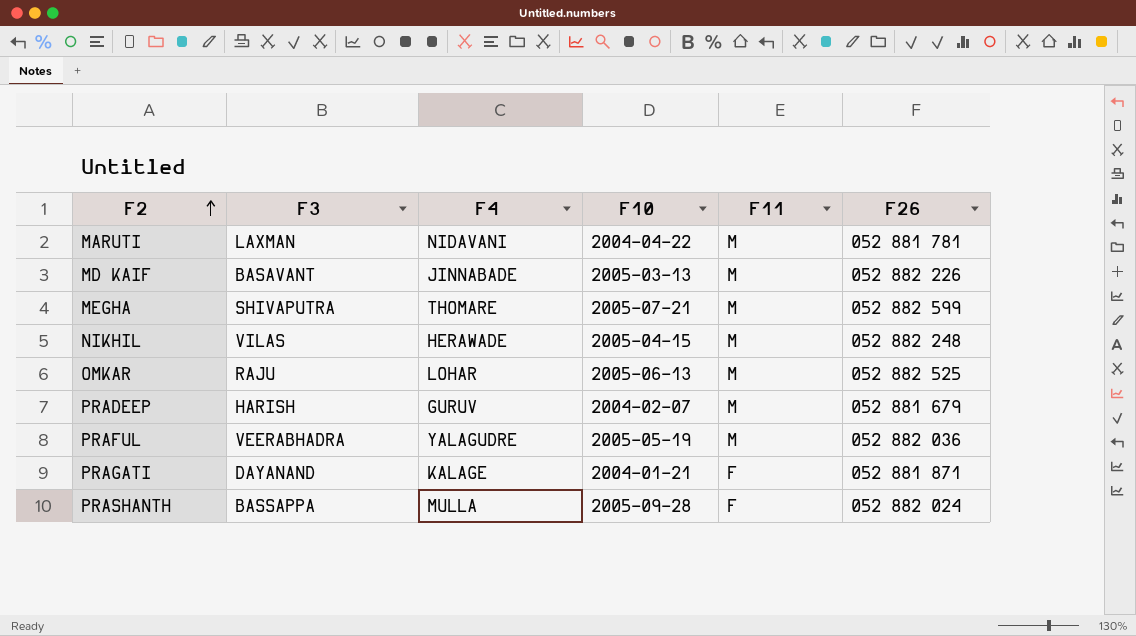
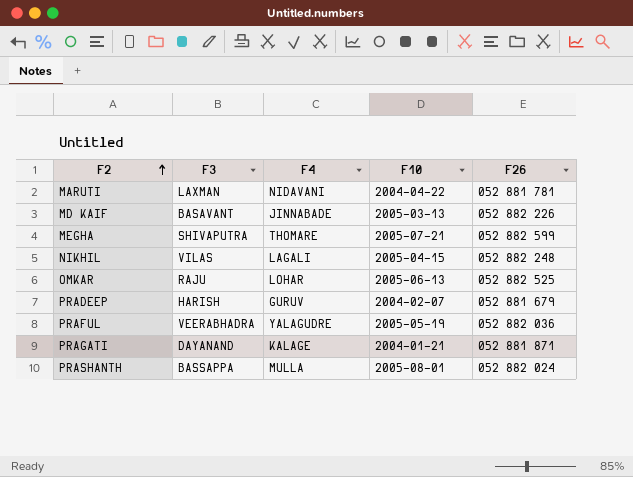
column F11 | position: 5 -> none
NIKHIL | F4: HERAWADE -> LAGALI
PRASHANTH | F10: 2005-09-28 -> 2005-08-01

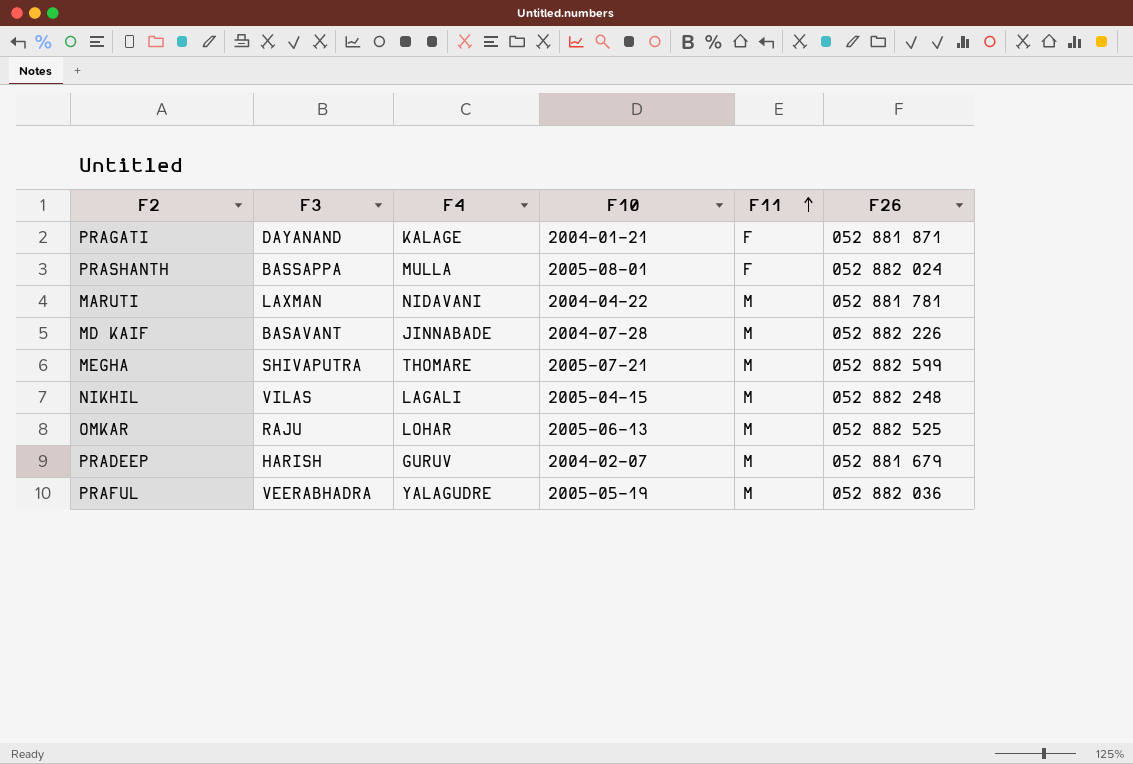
row order: F2 ascending -> F11 ascending
column F11 | position: none -> 5
MD KAIF | F10: 2005-03-13 -> 2004-07-28

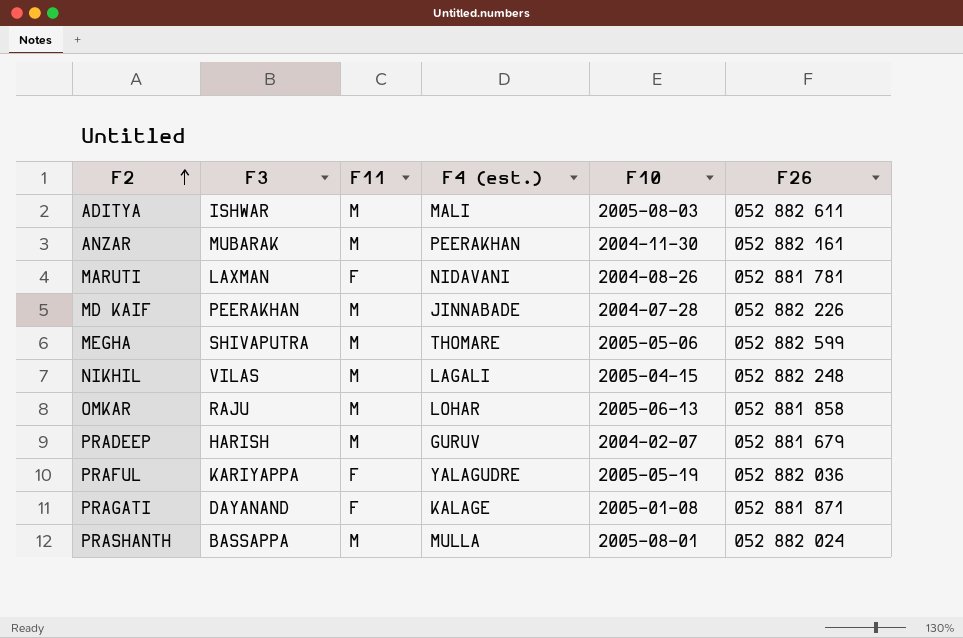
row order: F11 ascending -> F2 ascending
column F11 | position: 5 -> 3
column name: F4 -> F4 (est.)
row ADITYA: none -> ISHWAR | M | MALI | 2005-08-03 | 052 882 611
row ANZAR: none -> MUBARAK | M | PEERAKHAN | 2004-11-30 | 052 882 161
MARUTI | F11: M -> F
MARUTI | F10: 2004-04-22 -> 2004-08-26
MD KAIF | F3: BASAVANT -> PEERAKHAN
MEGHA | F10: 2005-07-21 -> 2005-05-06
OMKAR | F26: 052 882 525 -> 052 881 858
PRAFUL | F3: VEERABHADRA -> KARIYAPPA
PRAFUL | F11: M -> F
PRAGATI | F10: 2004-01-21 -> 2005-01-08
PRASHANTH | F11: F -> M

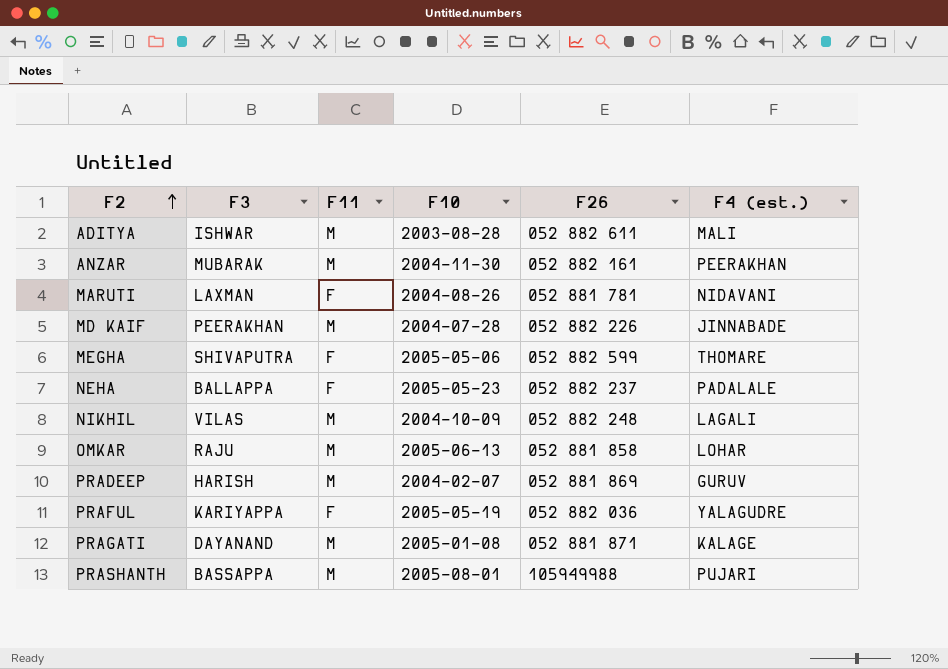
column F4 (est.) | position: 4 -> 6
ADITYA | F10: 2005-08-03 -> 2003-08-28
MEGHA | F11: M -> F
row NEHA: none -> BALLAPPA | F | 2005-05-23 | 052 882 237 | PADALALE
NIKHIL | F10: 2005-04-15 -> 2004-10-09
PRADEEP | F26: 052 881 679 -> 052 881 869
PRAGATI | F11: F -> M
PRASHANTH | F26: 052 882 024 -> 105949988
PRASHANTH | F4 (est.): MULLA -> PUJARI

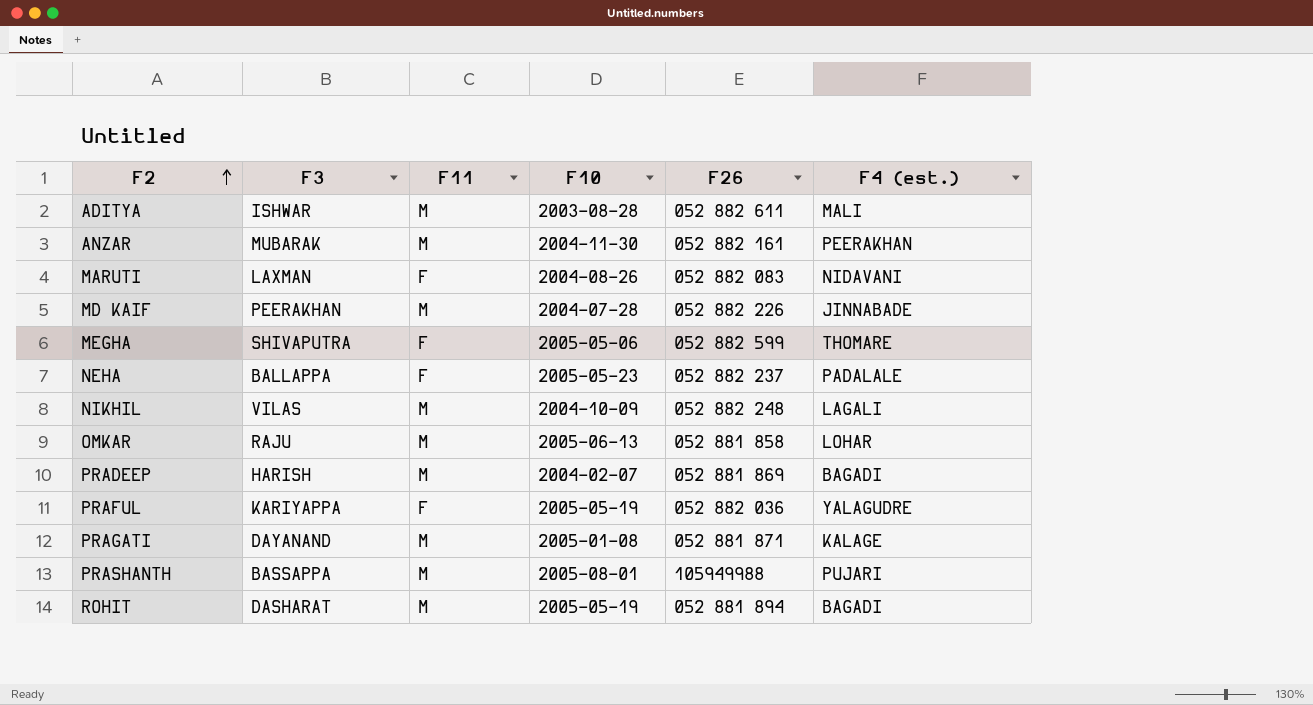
MARUTI | F26: 052 881 781 -> 052 882 083
PRADEEP | F4 (est.): GURUV -> BAGADI
row ROHIT: none -> DASHARAT | M | 2005-05-19 | 052 881 894 | BAGADI

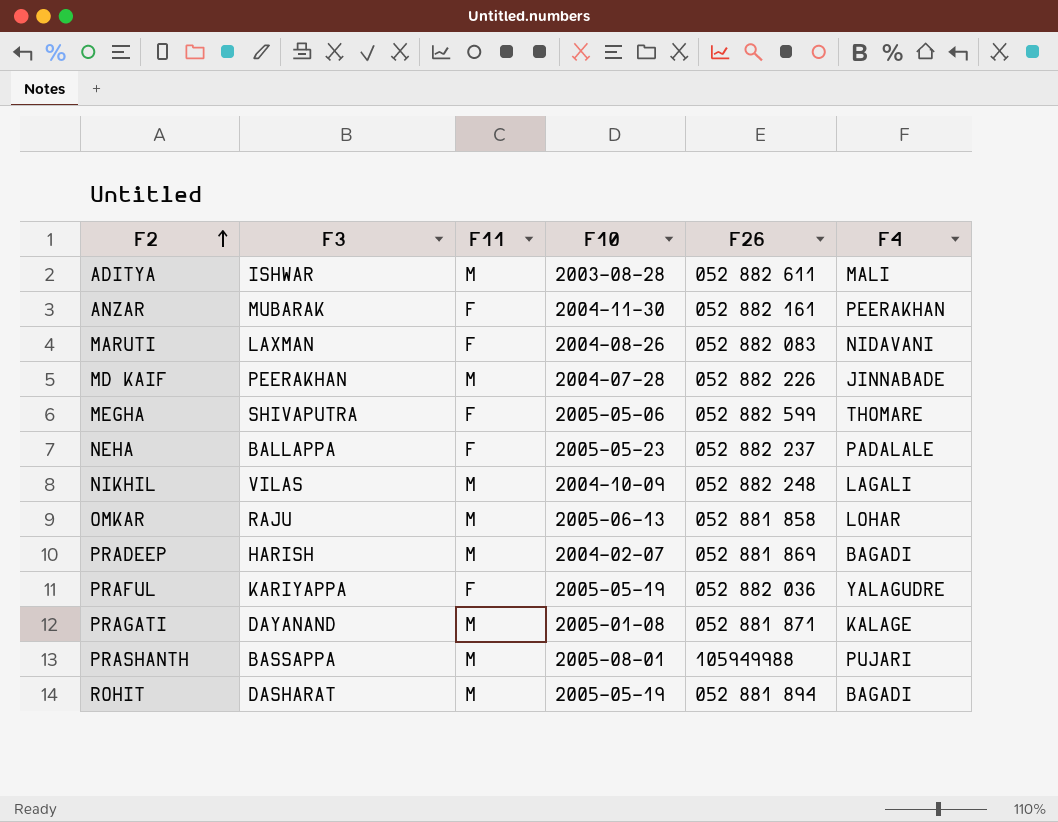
column name: F4 (est.) -> F4
ANZAR | F11: M -> F

